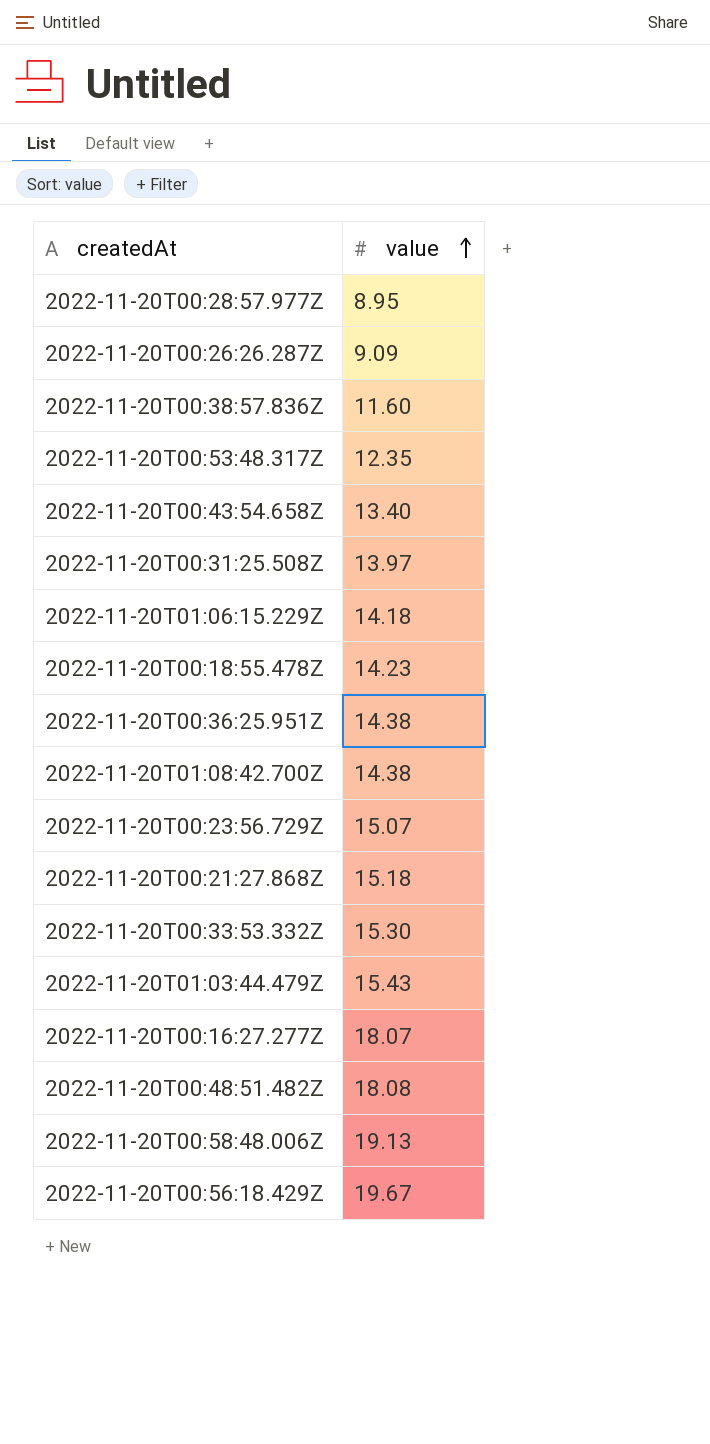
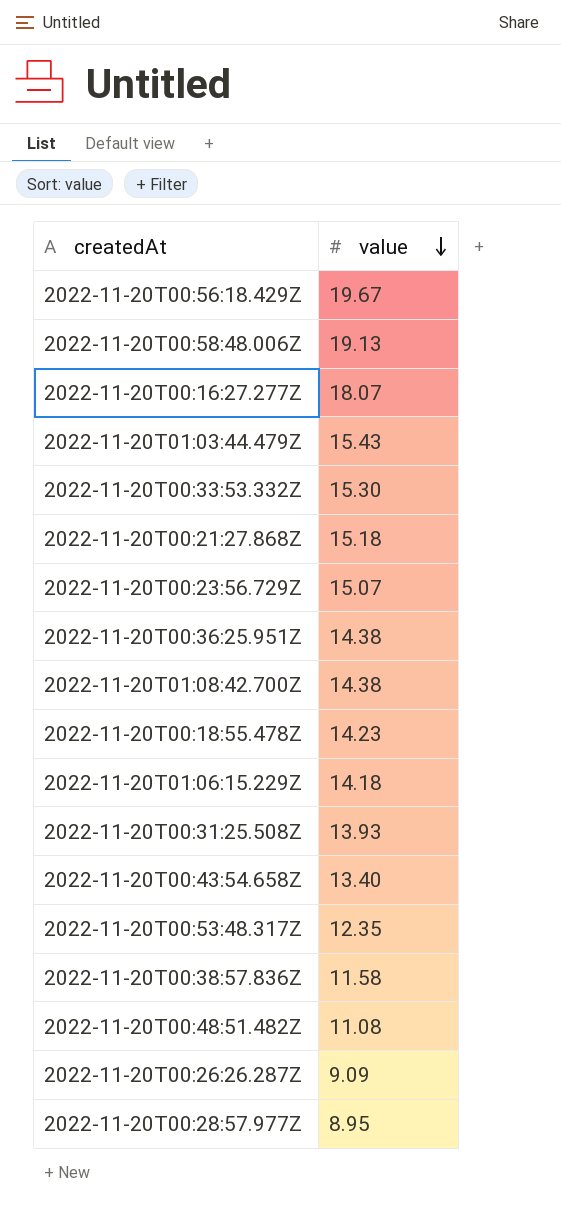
row order: value ascending -> value descending
2022-11-20T00:31:25.508Z | value: 13.97 -> 13.93
2022-11-20T00:38:57.836Z | value: 11.60 -> 11.58
2022-11-20T00:48:51.482Z | value: 18.08 -> 11.08

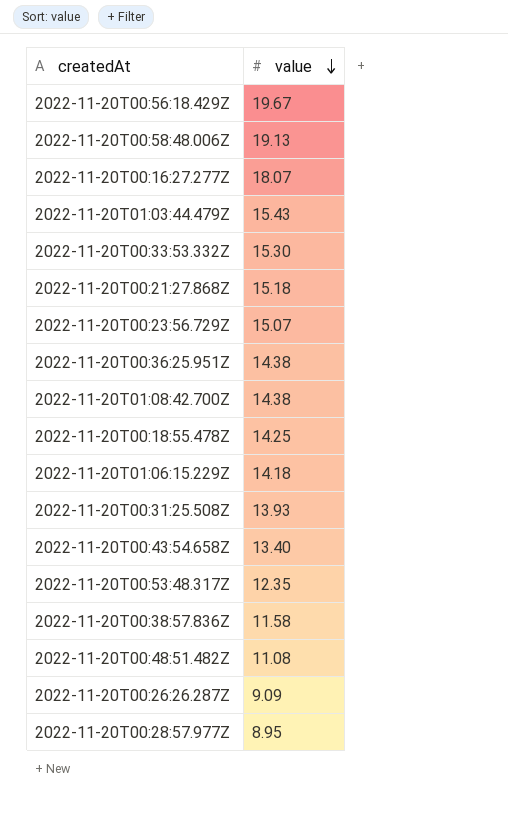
2022-11-20T00:18:55.478Z | value: 14.23 -> 14.25

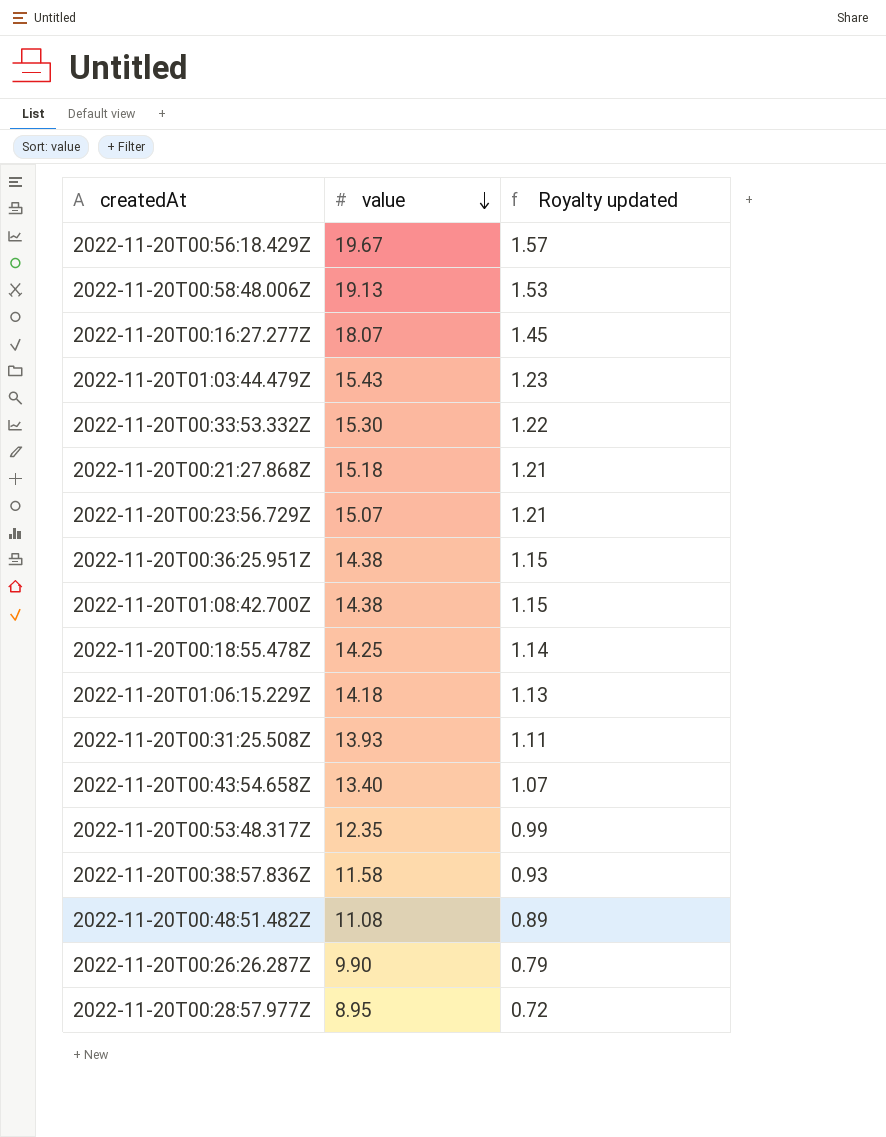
column Royalty updated | formula: none -> [value] * 0.08
2022-11-20T00:26:26.287Z | value: 9.09 -> 9.90

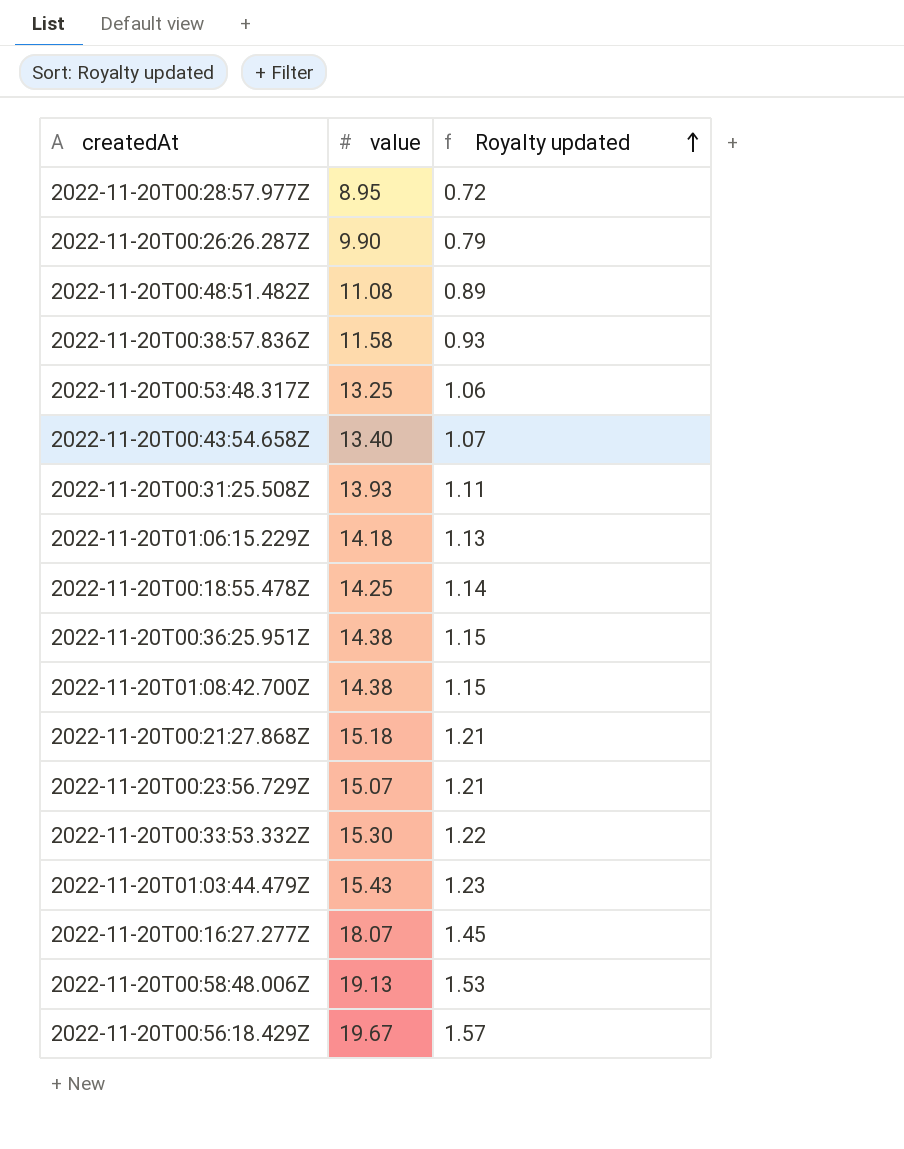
row order: value descending -> Royalty updated ascending
2022-11-20T00:53:48.317Z | value: 12.35 -> 13.25
2022-11-20T00:53:48.317Z | Royalty updated: 0.99 -> 1.06

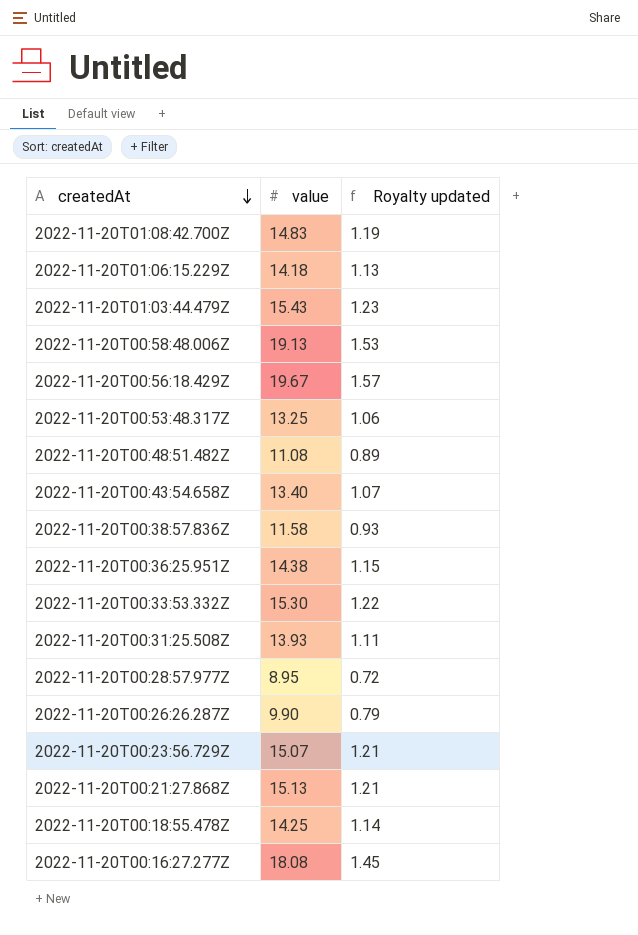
row order: Royalty updated ascending -> createdAt descending
2022-11-20T01:08:42.700Z | value: 14.38 -> 14.83
2022-11-20T01:08:42.700Z | Royalty updated: 1.15 -> 1.19
2022-11-20T00:21:27.868Z | value: 15.18 -> 15.13
2022-11-20T00:16:27.277Z | value: 18.07 -> 18.08

